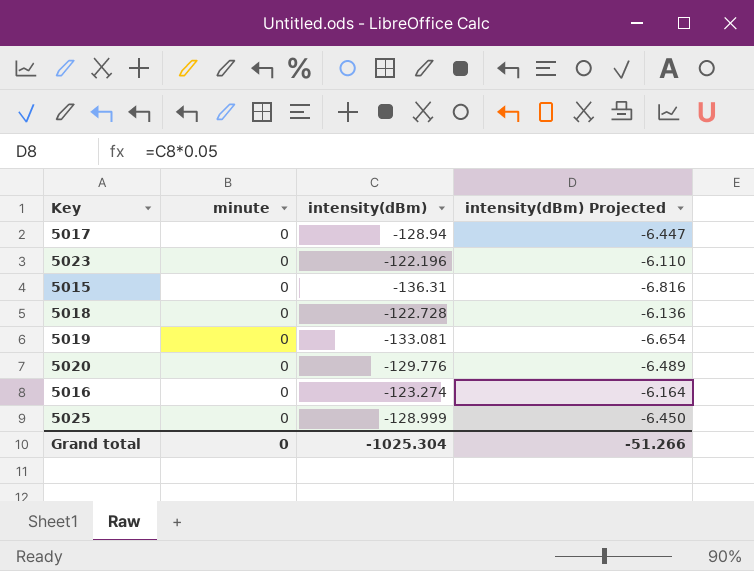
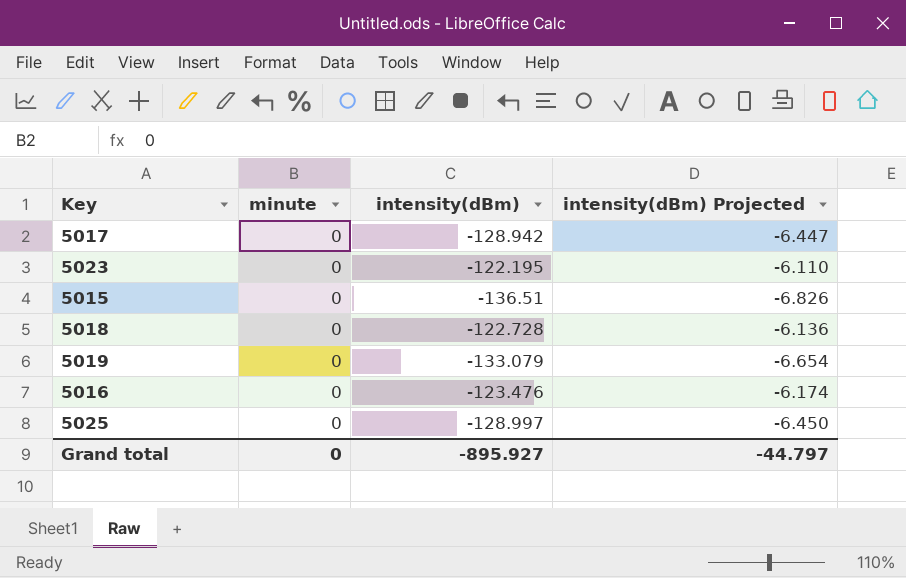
row 5020: 0 | -129.776 | -6.489 -> none
5017 | intensity(dBm): -128.94 -> -128.942
5023 | intensity(dBm): -122.196 -> -122.195
5015 | intensity(dBm): -136.31 -> -136.51
5015 | intensity(dBm) Projected: -6.816 -> -6.826
5019 | intensity(dBm): -133.081 -> -133.079
5016 | intensity(dBm): -123.274 -> -123.476
5016 | intensity(dBm) Projected: -6.164 -> -6.174
5025 | intensity(dBm): -128.999 -> -128.997
Grand total | intensity(dBm): -1025.304 -> -895.927
Grand total | intensity(dBm) Projected: -51.266 -> -44.797

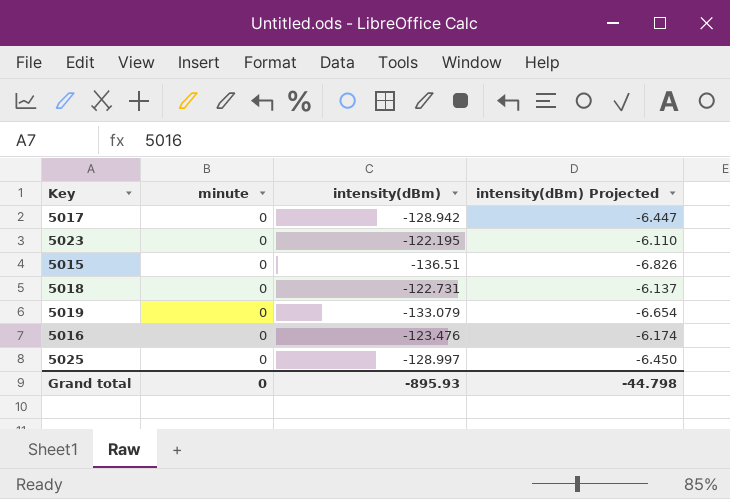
5018 | intensity(dBm): -122.728 -> -122.731
5018 | intensity(dBm) Projected: -6.136 -> -6.137
Grand total | intensity(dBm): -895.927 -> -895.93
Grand total | intensity(dBm) Projected: -44.797 -> -44.798

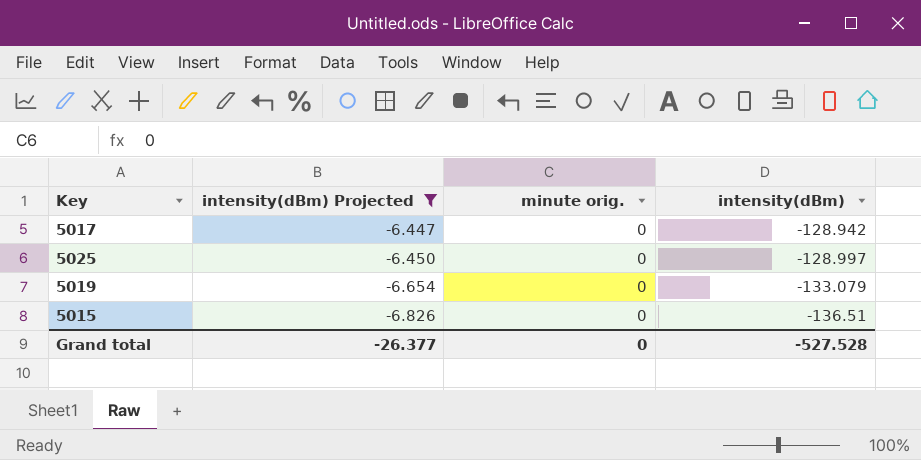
filter: none -> intensity(dBm) Projected <= -6.447
row order: none -> intensity(dBm) Projected descending
column intensity(dBm) Projected | position: 4 -> 2
column name: minute -> minute orig.
Grand total | intensity(dBm) Projected: -44.798 -> -26.377
Grand total | intensity(dBm): -895.93 -> -527.528

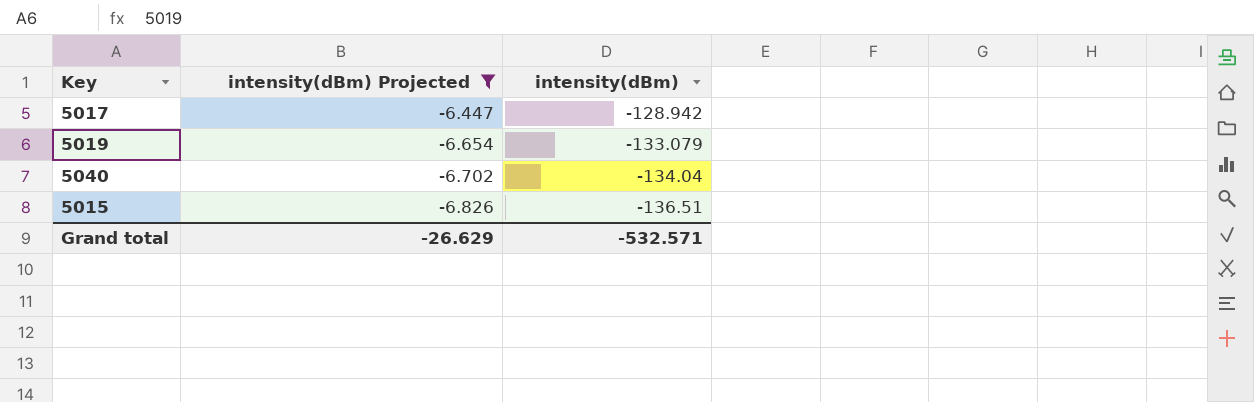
column minute orig. | position: 3 -> none
row 5025: -6.450 | 0 | -128.997 -> none
row 5040: none -> -6.702 | -134.04
Grand total | intensity(dBm) Projected: -26.377 -> -26.629
Grand total | intensity(dBm): -527.528 -> -532.571

